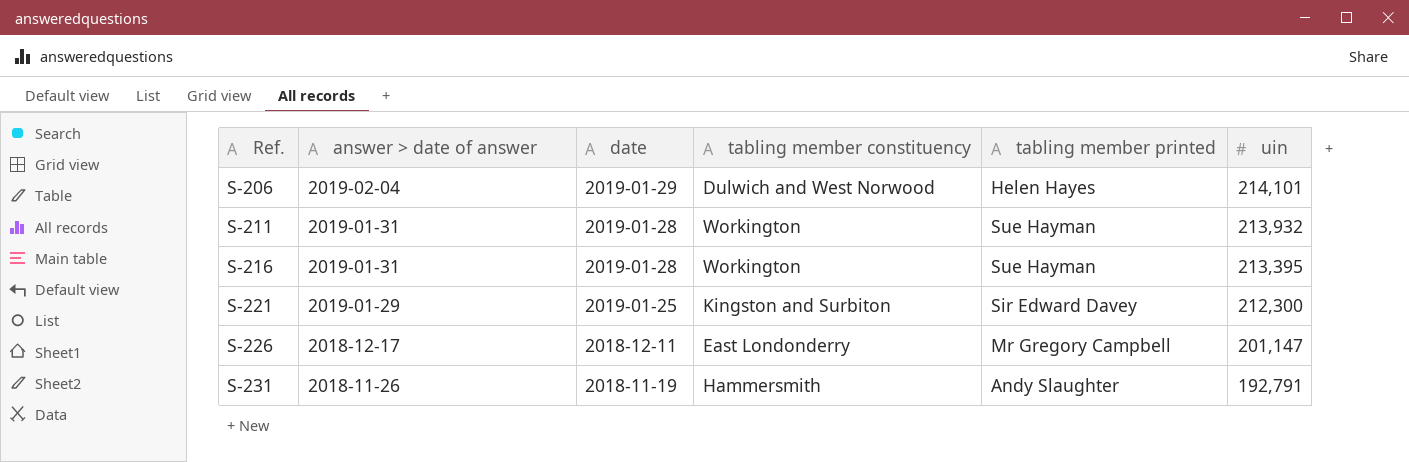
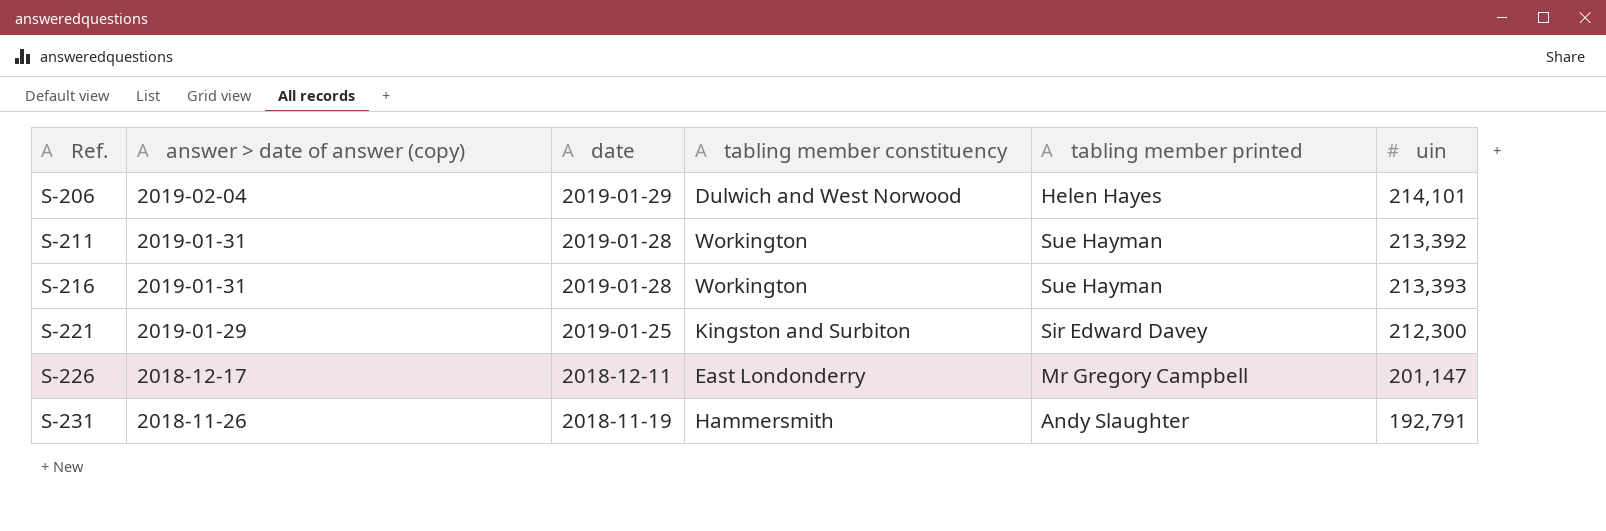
column name: answer > date of answer -> answer > date of answer (copy)
S-211 | uin: 213,932 -> 213,392
S-216 | uin: 213,395 -> 213,393

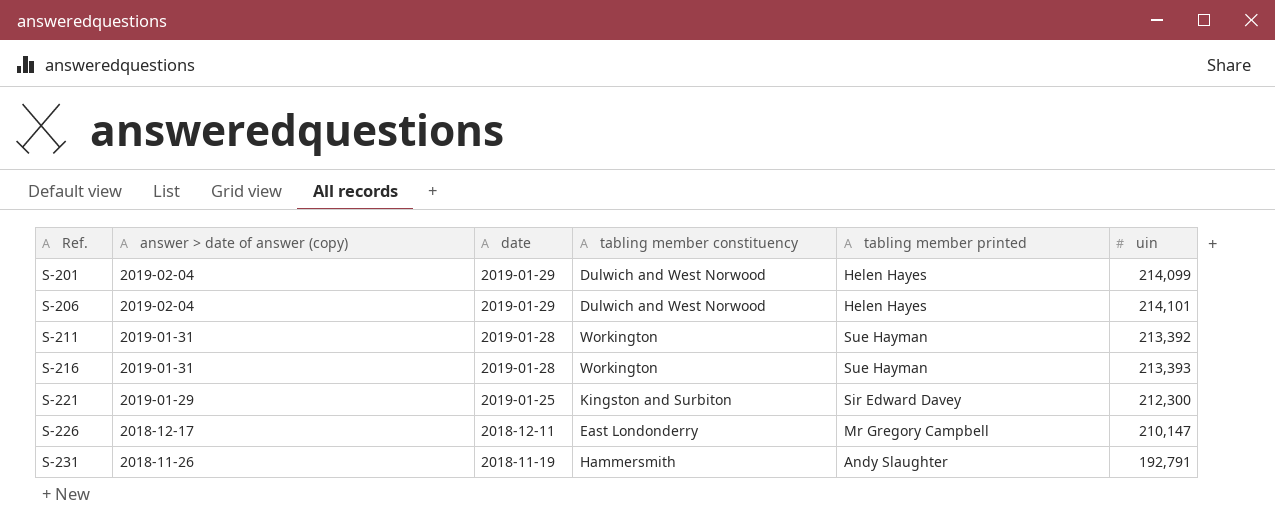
row S-201: none -> 2019-02-04 | 2019-01-29 | Dulwich and West Norwood | Helen Hayes | 214,099
S-226 | uin: 201,147 -> 210,147

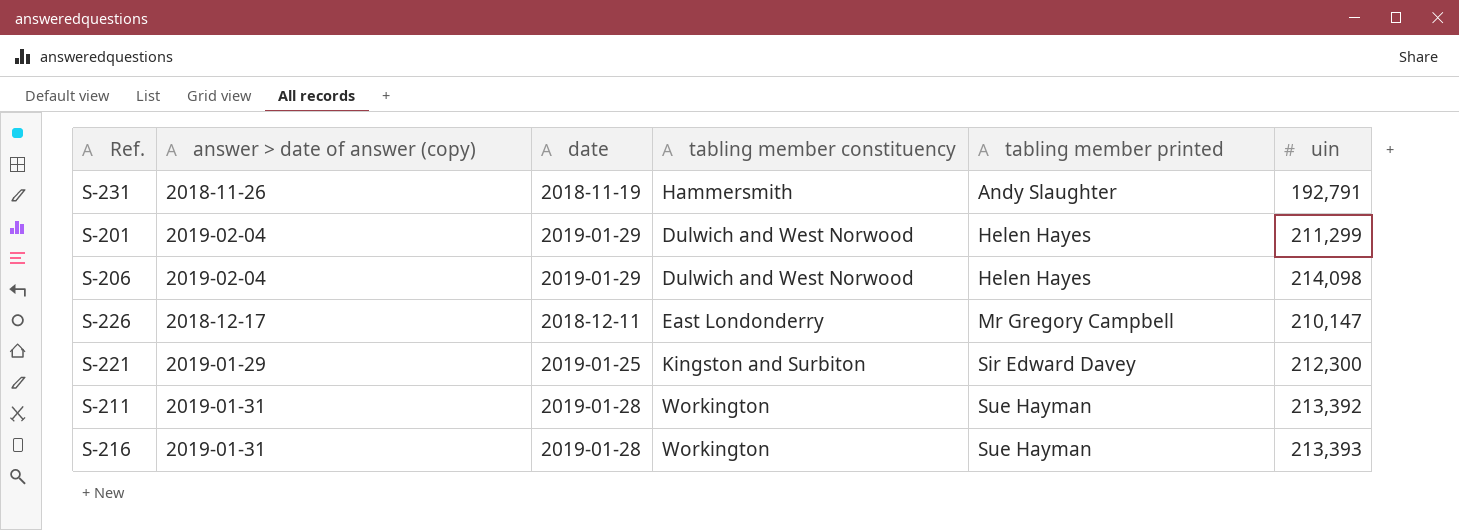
row order: Ref. ascending -> tabling member printed ascending
S-201 | uin: 214,099 -> 211,299
S-206 | uin: 214,101 -> 214,098

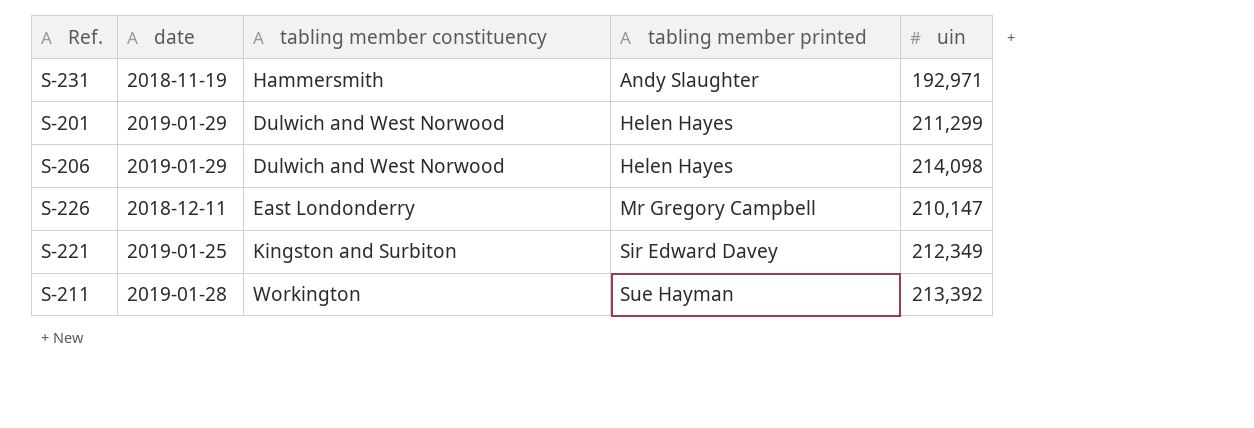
column answer > date of answer (copy) | position: 2 -> none
row S-216: 2019-01-31 | 2019-01-28 | Workington | Sue Hayman | 213,393 -> none
S-231 | uin: 192,791 -> 192,971
S-221 | uin: 212,300 -> 212,349

